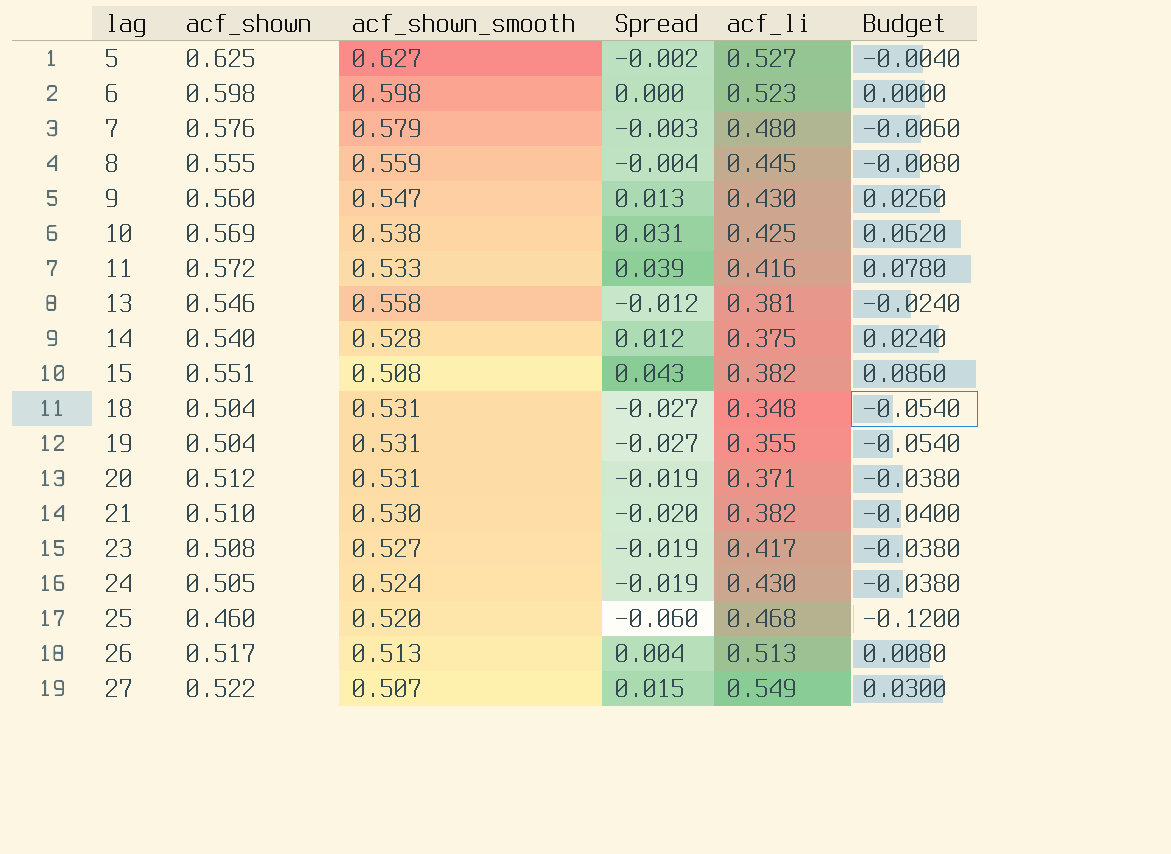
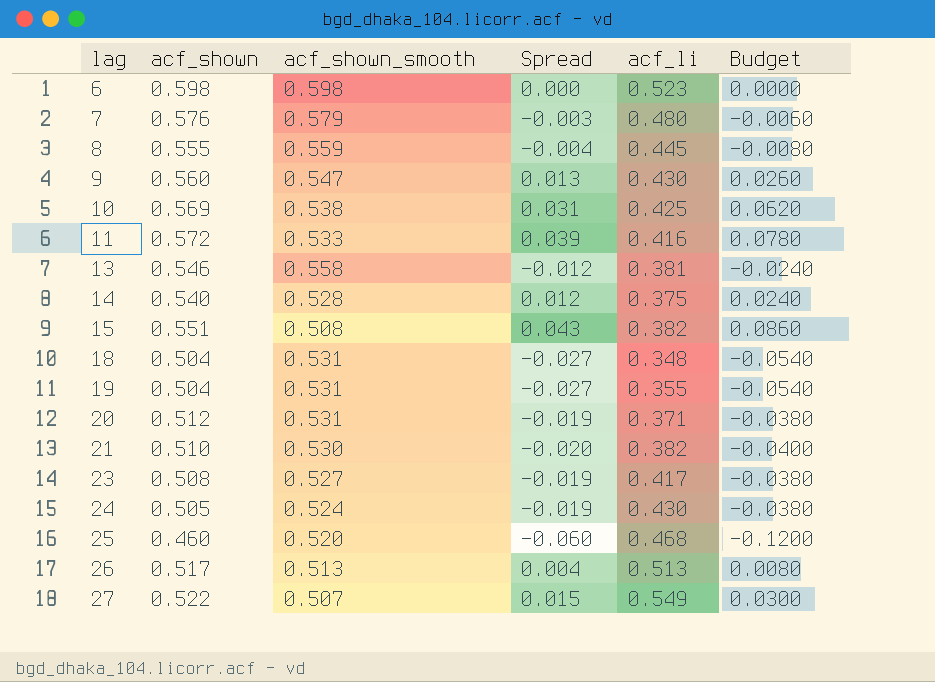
row 5: 0.625 | 0.627 | -0.002 | 0.527 | -0.0040 -> none

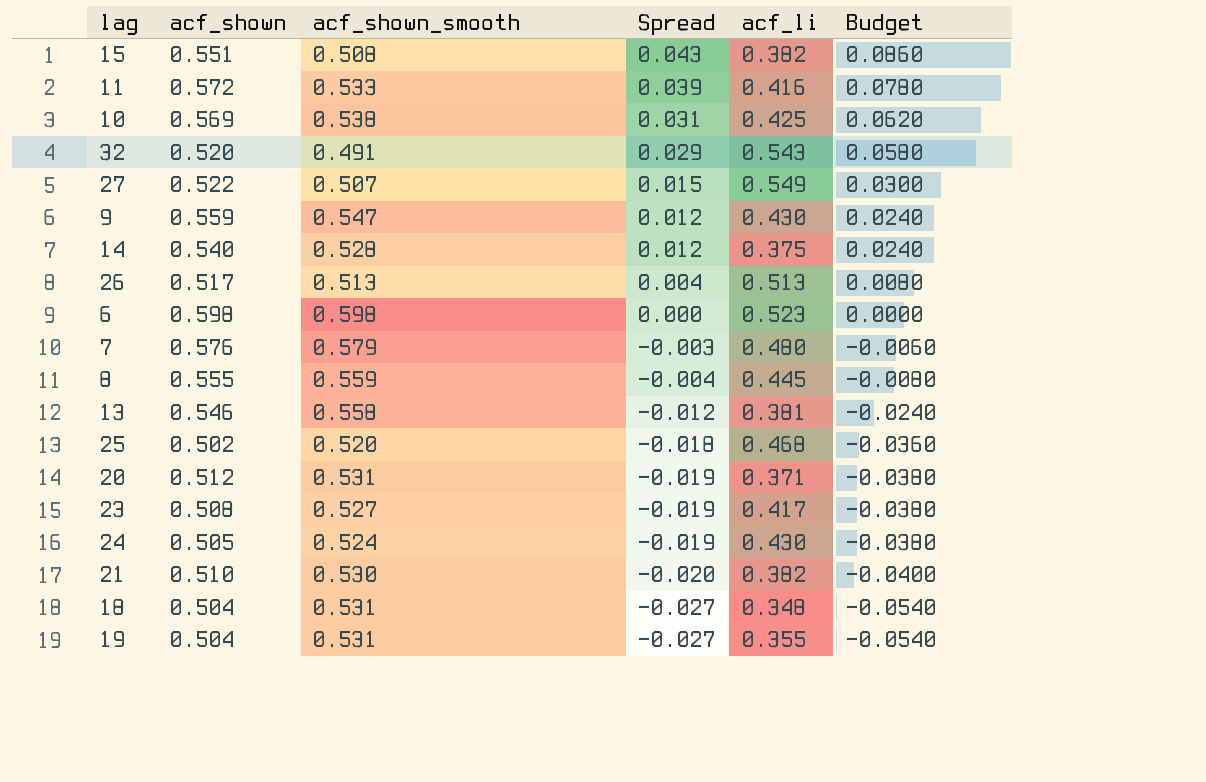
row order: lag ascending -> Spread descending
row 32: none -> 0.520 | 0.491 | 0.029 | 0.543 | 0.0580
9 | acf_shown: 0.560 -> 0.559
9 | Spread: 0.013 -> 0.012
9 | Budget: 0.0260 -> 0.0240
25 | acf_shown: 0.460 -> 0.502
25 | Spread: -0.060 -> -0.018
25 | Budget: -0.1200 -> -0.0360

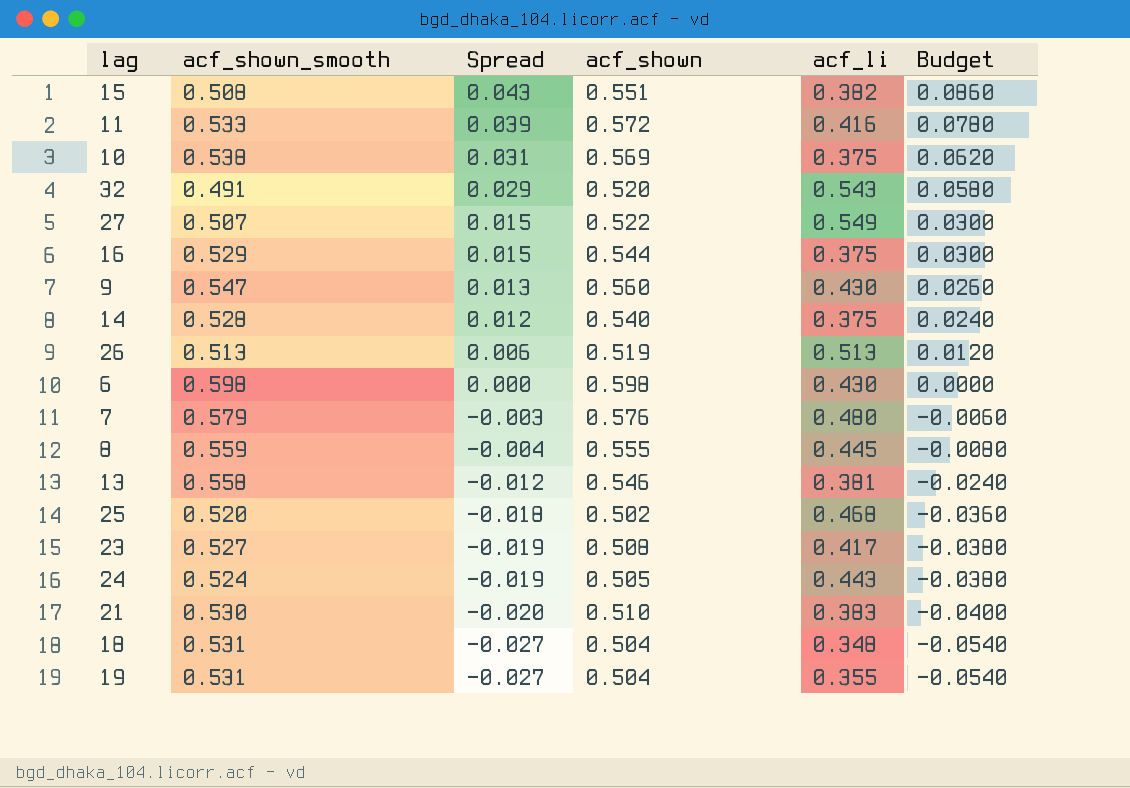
column acf_shown | position: 2 -> 4
row 20: 0.512 | 0.531 | -0.019 | 0.371 | -0.0380 -> none
10 | acf_li: 0.425 -> 0.375
row 16: none -> 0.529 | 0.015 | 0.544 | 0.375 | 0.0300
9 | Spread: 0.012 -> 0.013
9 | acf_shown: 0.559 -> 0.560
9 | Budget: 0.0240 -> 0.0260
26 | Spread: 0.004 -> 0.006
26 | acf_shown: 0.517 -> 0.519
26 | Budget: 0.0080 -> 0.0120
6 | acf_li: 0.523 -> 0.430
24 | acf_li: 0.430 -> 0.443
21 | acf_li: 0.382 -> 0.383

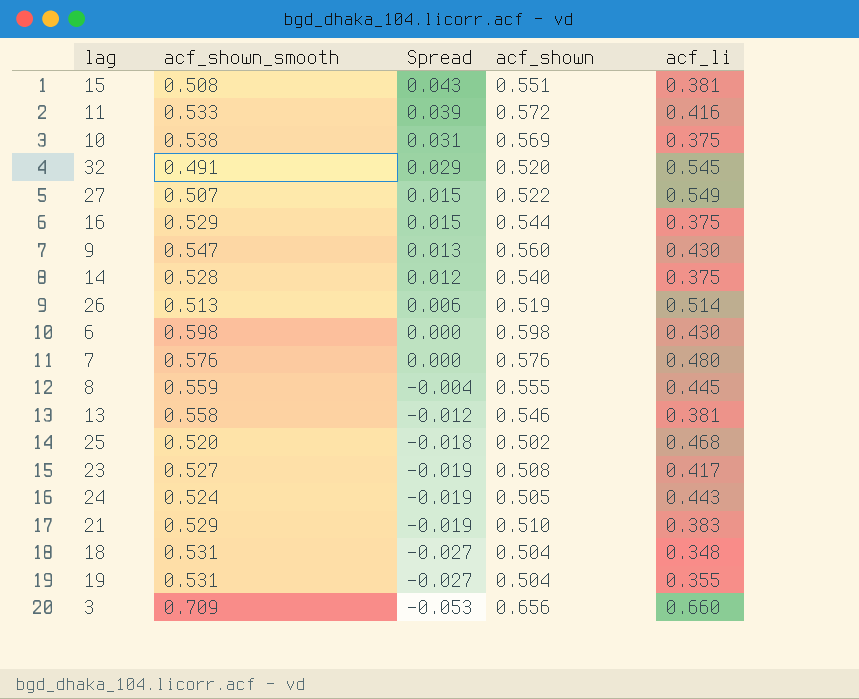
column Budget | formula: [Spread] * 2 -> none
15 | acf_li: 0.382 -> 0.381
32 | acf_li: 0.543 -> 0.545
26 | acf_li: 0.513 -> 0.514
7 | acf_shown_smooth: 0.579 -> 0.576
7 | Spread: -0.003 -> 0.000
21 | acf_shown_smooth: 0.530 -> 0.529
21 | Spread: -0.020 -> -0.019
row 3: none -> 0.709 | -0.053 | 0.656 | 0.660

